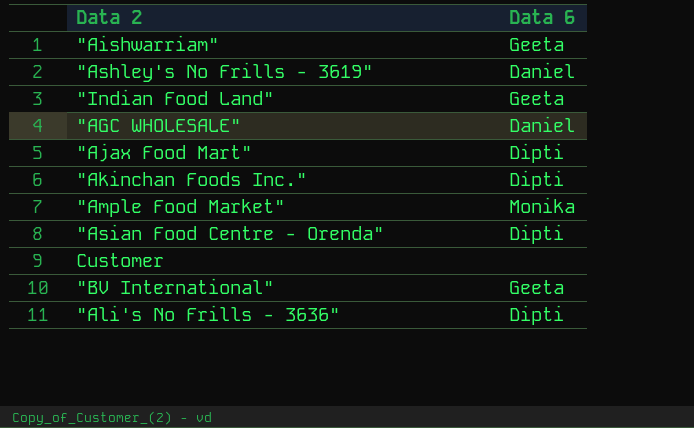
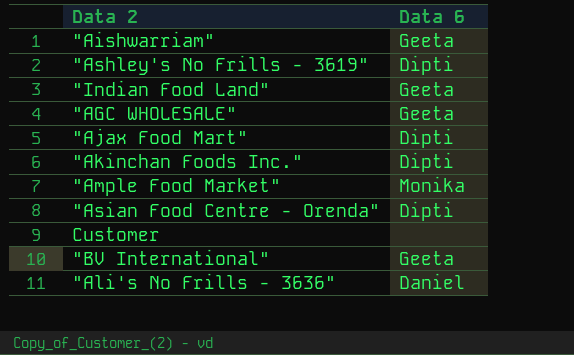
"Ashley's No Frills - 3619" | Data 6: Daniel -> Dipti
"AGC WHOLESALE" | Data 6: Daniel -> Geeta
"Ali's No Frills - 3636" | Data 6: Dipti -> Daniel

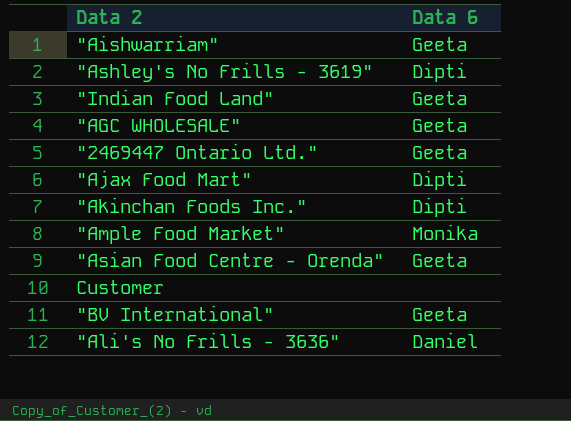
row "2469447 Ontario Ltd.": none -> Geeta
"Asian Food Centre - Orenda" | Data 6: Dipti -> Geeta

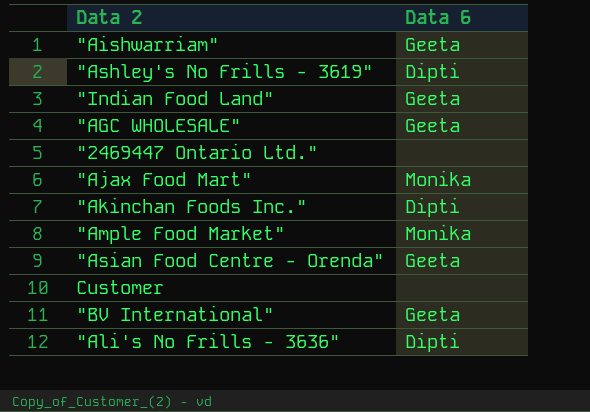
"2469447 Ontario Ltd." | Data 6: Geeta -> none
"Ajax Food Mart" | Data 6: Dipti -> Monika
"Ali's No Frills - 3636" | Data 6: Daniel -> Dipti

